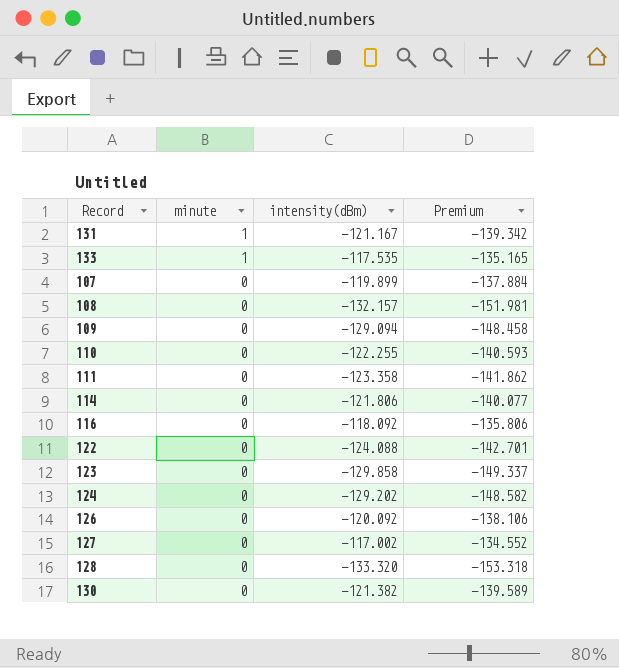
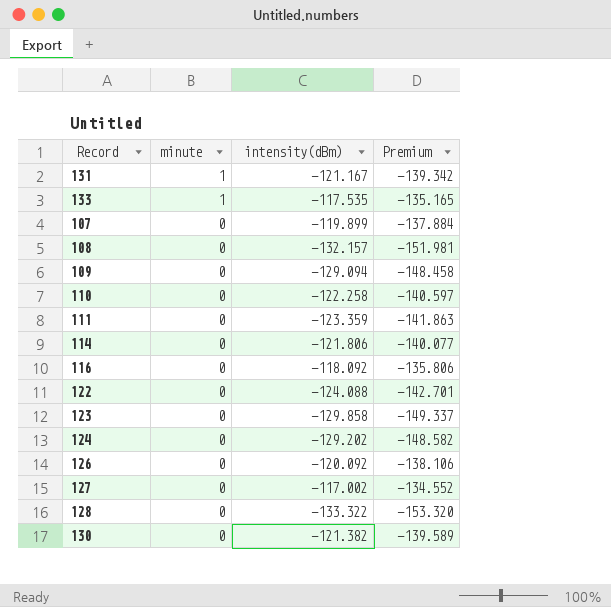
110 | intensity(dBm): -122.255 -> -122.258
110 | Premium: -140.593 -> -140.597
111 | intensity(dBm): -123.358 -> -123.359
111 | Premium: -141.862 -> -141.863
128 | intensity(dBm): -133.320 -> -133.322
128 | Premium: -153.318 -> -153.320

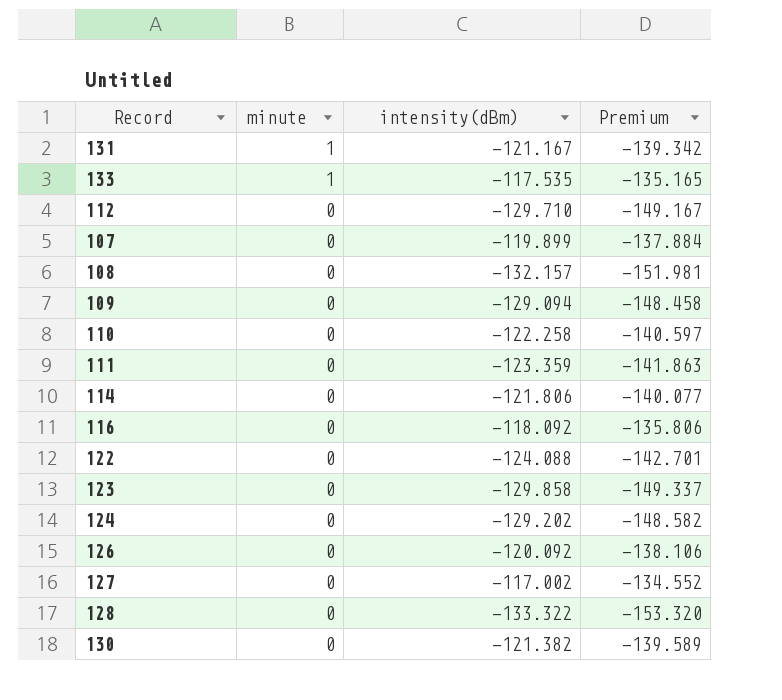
row 112: none -> 0 | -129.710 | -149.167

